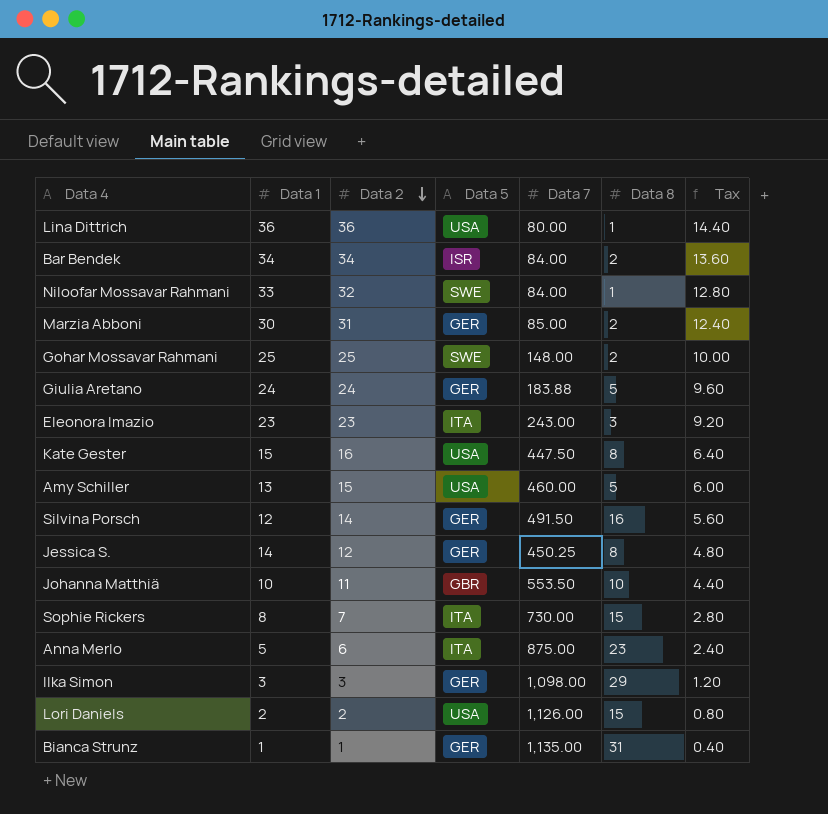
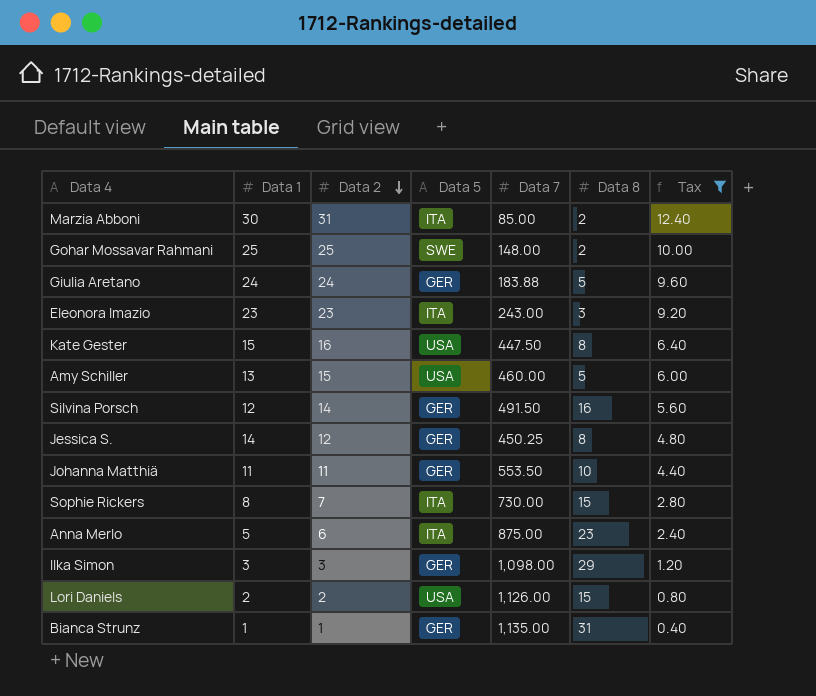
filter: none -> Tax <= 12.40
Marzia Abboni | Data 5: GER -> ITA
Johanna Matthiä | Data 1: 10 -> 11
Johanna Matthiä | Data 5: GBR -> GER

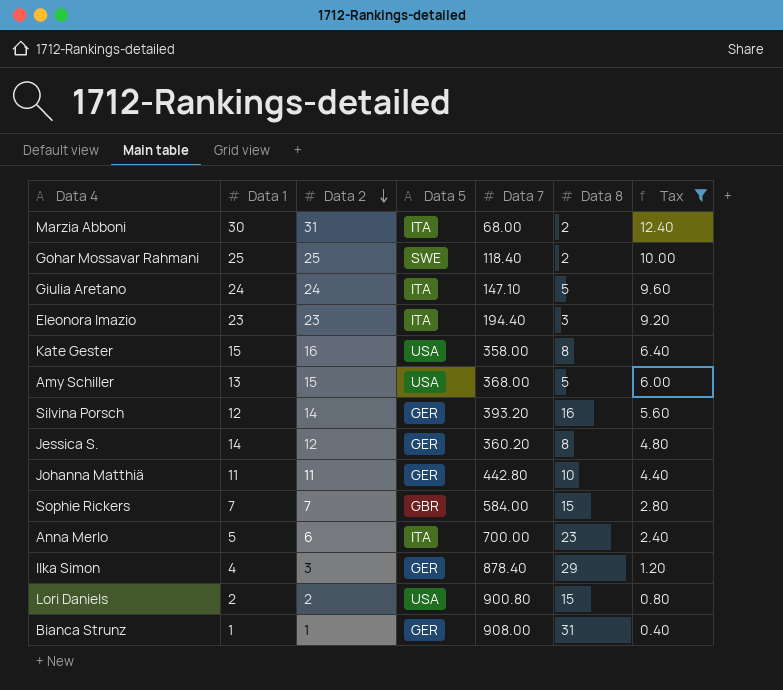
Marzia Abboni | Data 7: 85.00 -> 68.00
Gohar Mossavar Rahmani | Data 7: 148.00 -> 118.40
Giulia Aretano | Data 5: GER -> ITA
Giulia Aretano | Data 7: 183.88 -> 147.10
Eleonora Imazio | Data 7: 243.00 -> 194.40
Kate Gester | Data 7: 447.50 -> 358.00
Amy Schiller | Data 7: 460.00 -> 368.00
Silvina Porsch | Data 7: 491.50 -> 393.20
Jessica S. | Data 7: 450.25 -> 360.20
Johanna Matthiä | Data 7: 553.50 -> 442.80
Sophie Rickers | Data 1: 8 -> 7
Sophie Rickers | Data 5: ITA -> GBR
Sophie Rickers | Data 7: 730.00 -> 584.00
Anna Merlo | Data 7: 875.00 -> 700.00
Ilka Simon | Data 1: 3 -> 4
Ilka Simon | Data 7: 1,098.00 -> 878.40
Lori Daniels | Data 7: 1,126.00 -> 900.80
Bianca Strunz | Data 7: 1,135.00 -> 908.00

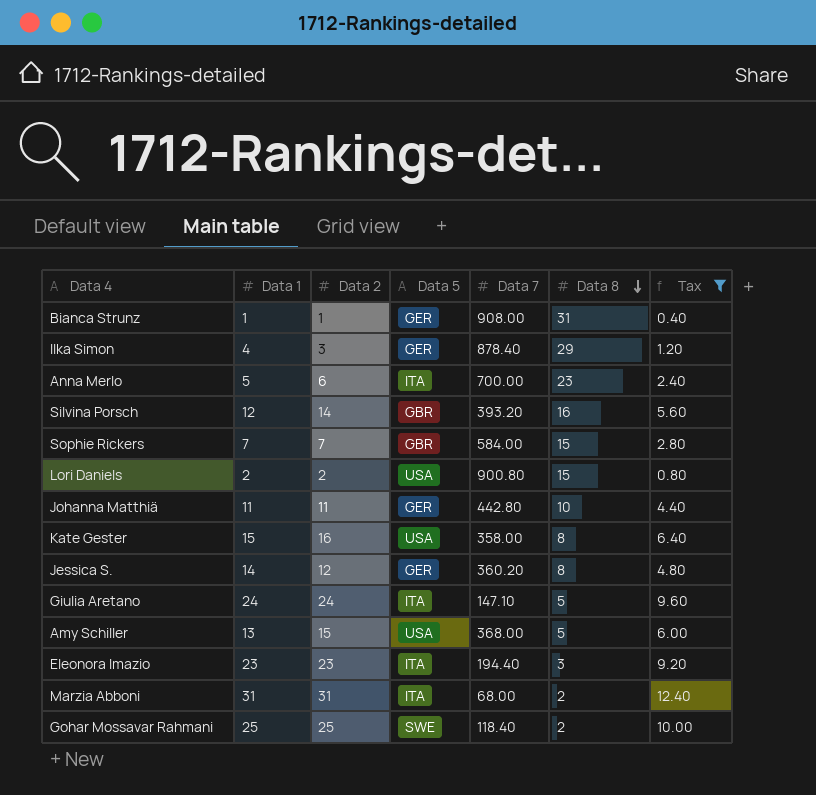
row order: Data 2 descending -> Data 8 descending
Silvina Porsch | Data 5: GER -> GBR
Marzia Abboni | Data 1: 30 -> 31

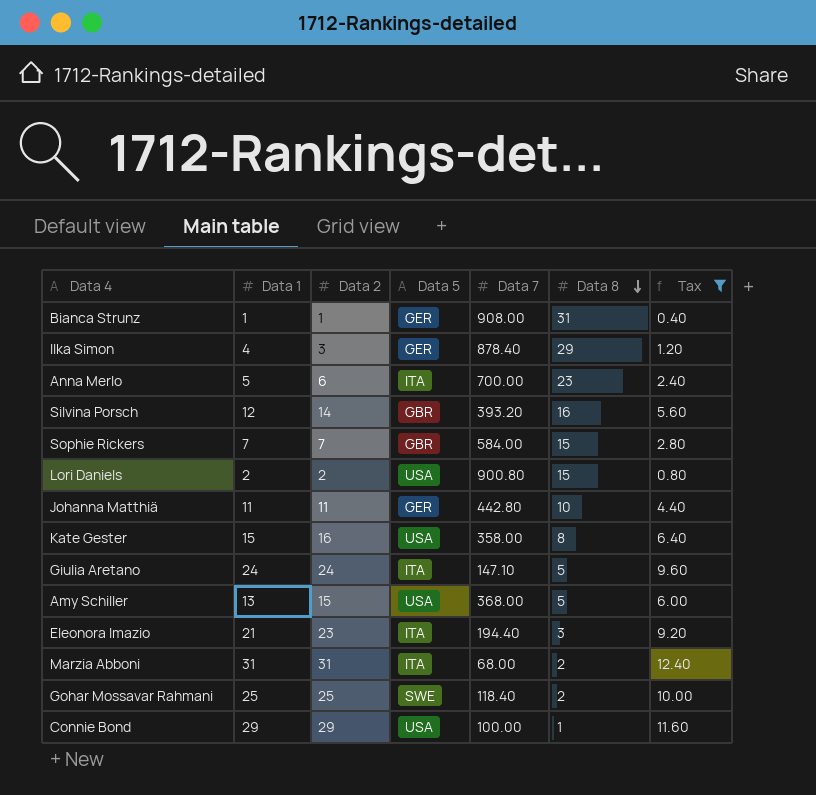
row Jessica S.: 14 | 12 | GER | 360.20 | 8 | 4.80 -> none
Eleonora Imazio | Data 1: 23 -> 21
row Connie Bond: none -> 29 | 29 | USA | 100.00 | 1 | 11.60

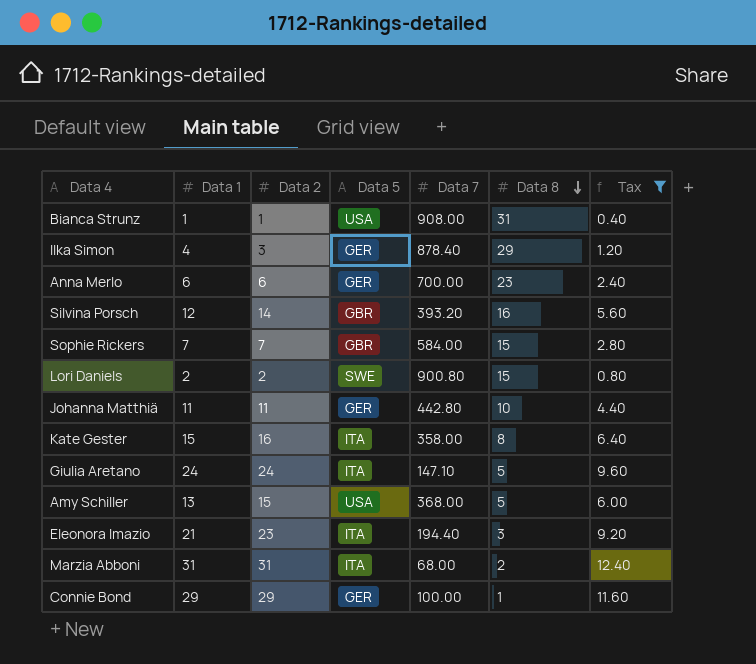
row Gohar Mossavar Rahmani: 25 | 25 | SWE | 118.40 | 2 | 10.00 -> none
Bianca Strunz | Data 5: GER -> USA
Anna Merlo | Data 1: 5 -> 6
Anna Merlo | Data 5: ITA -> GER
Lori Daniels | Data 5: USA -> SWE
Kate Gester | Data 5: USA -> ITA
Connie Bond | Data 5: USA -> GER

